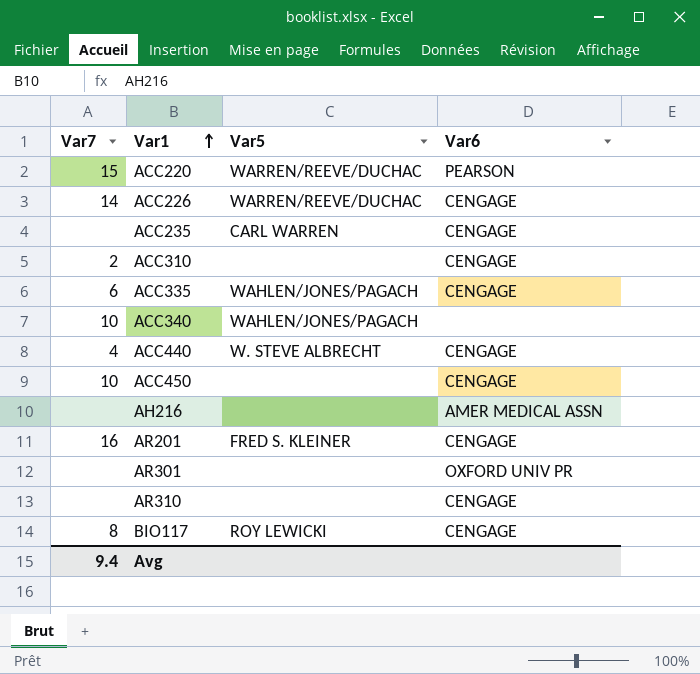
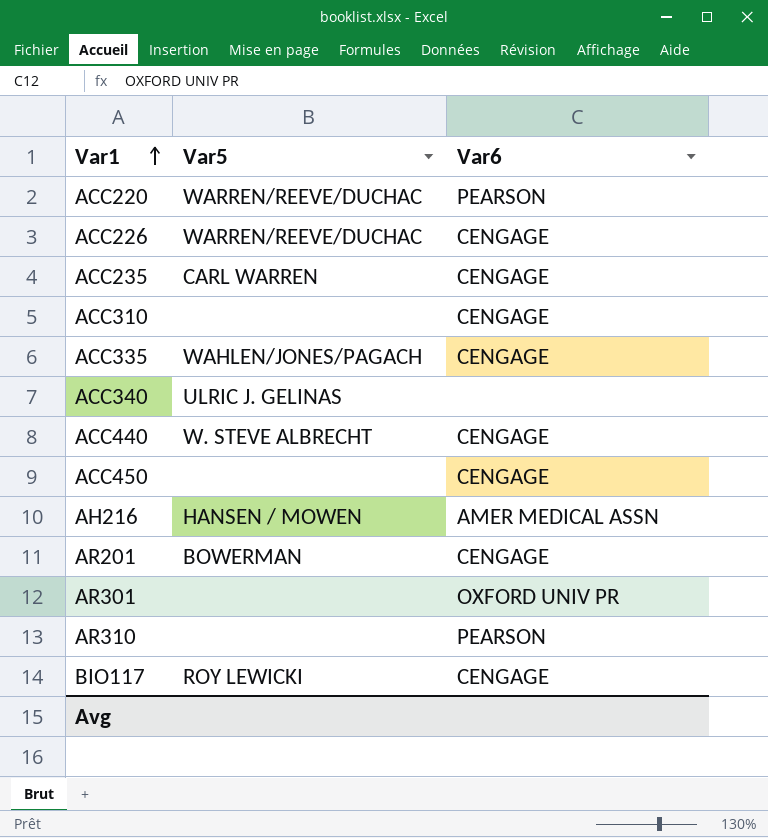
column Var7 | position: 1 -> none
ACC340 | Var5: WAHLEN/JONES/PAGACH -> ULRIC J. GELINAS
AH216 | Var5: none -> HANSEN / MOWEN
AR201 | Var5: FRED S. KLEINER -> BOWERMAN
AR310 | Var6: CENGAGE -> PEARSON

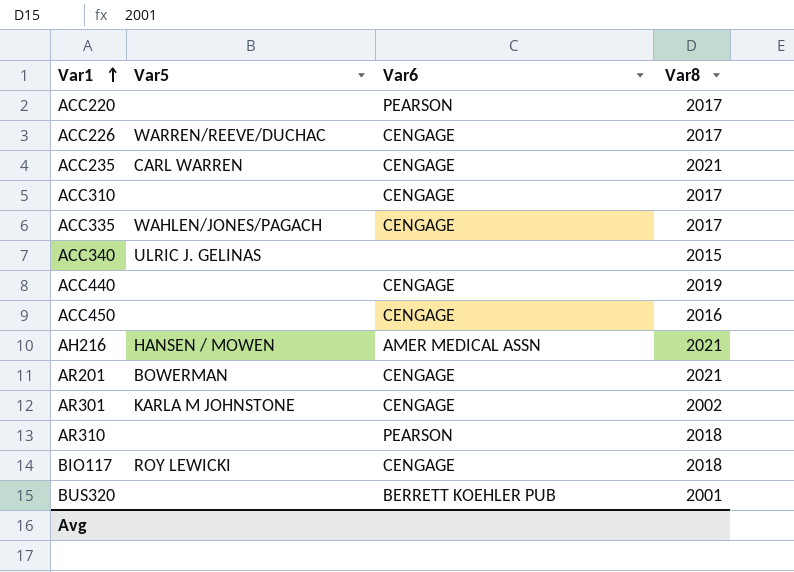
column Var8 | position: none -> 4
ACC220 | Var5: WARREN/REEVE/DUCHAC -> none
ACC440 | Var5: W. STEVE ALBRECHT -> none
AR301 | Var5: none -> KARLA M JOHNSTONE
AR301 | Var6: OXFORD UNIV PR -> CENGAGE
row BUS320: none -> none | BERRETT KOEHLER PUB | 2001

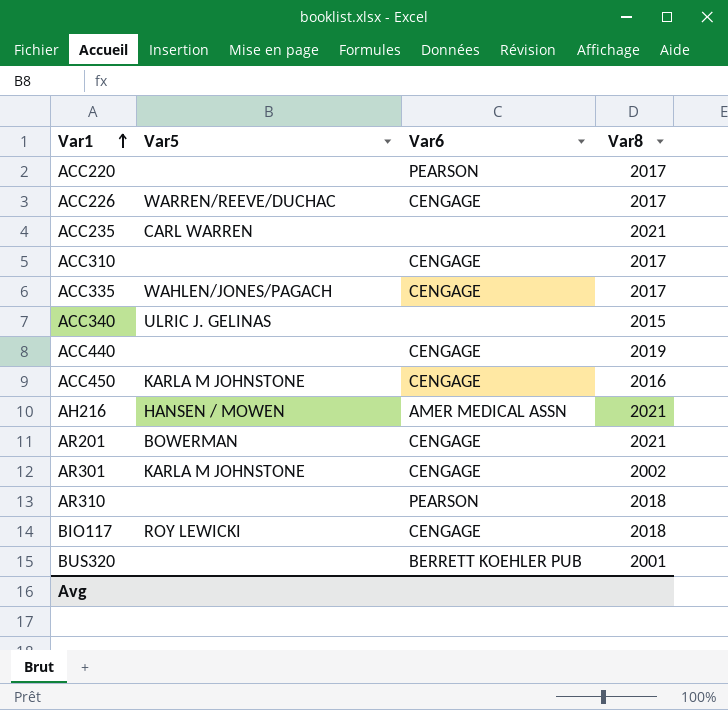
ACC235 | Var6: CENGAGE -> none
ACC450 | Var5: none -> KARLA M JOHNSTONE

